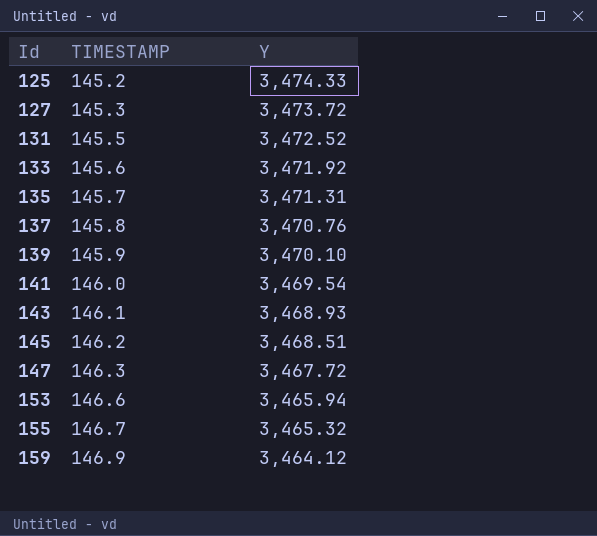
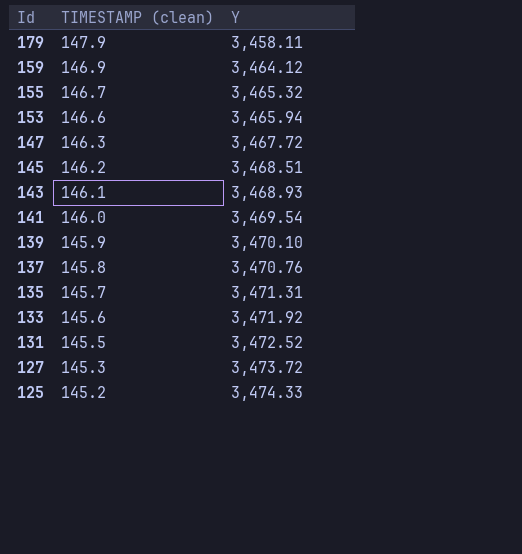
row order: Id ascending -> Id descending
column name: TIMESTAMP -> TIMESTAMP (clean)
row 179: none -> 147.9 | 3,458.11

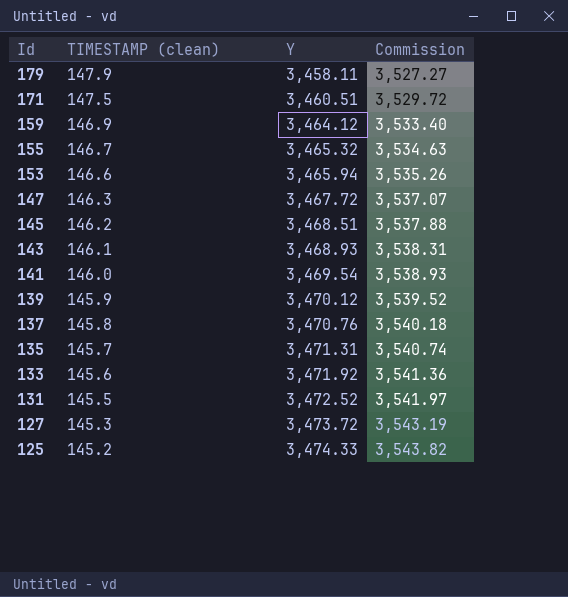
column Commission | formula: none -> [Y] * 1.02
row 171: none -> 147.5 | 3,460.51 | 3,529.72
139 | Y: 3,470.10 -> 3,470.12

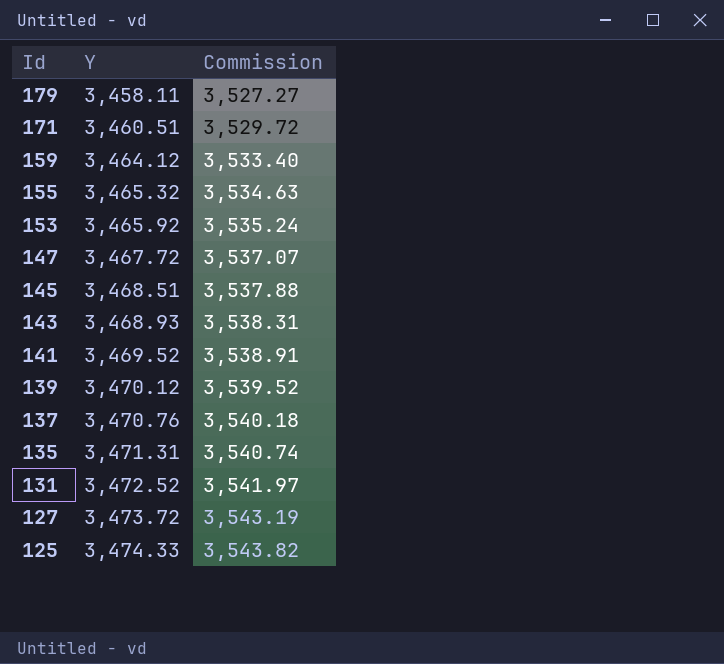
column TIMESTAMP (clean) | position: 2 -> none
row 133: 145.6 | 3,471.92 | 3,541.36 -> none
153 | Y: 3,465.94 -> 3,465.92
153 | Commission: 3,535.26 -> 3,535.24
141 | Y: 3,469.54 -> 3,469.52
141 | Commission: 3,538.93 -> 3,538.91

